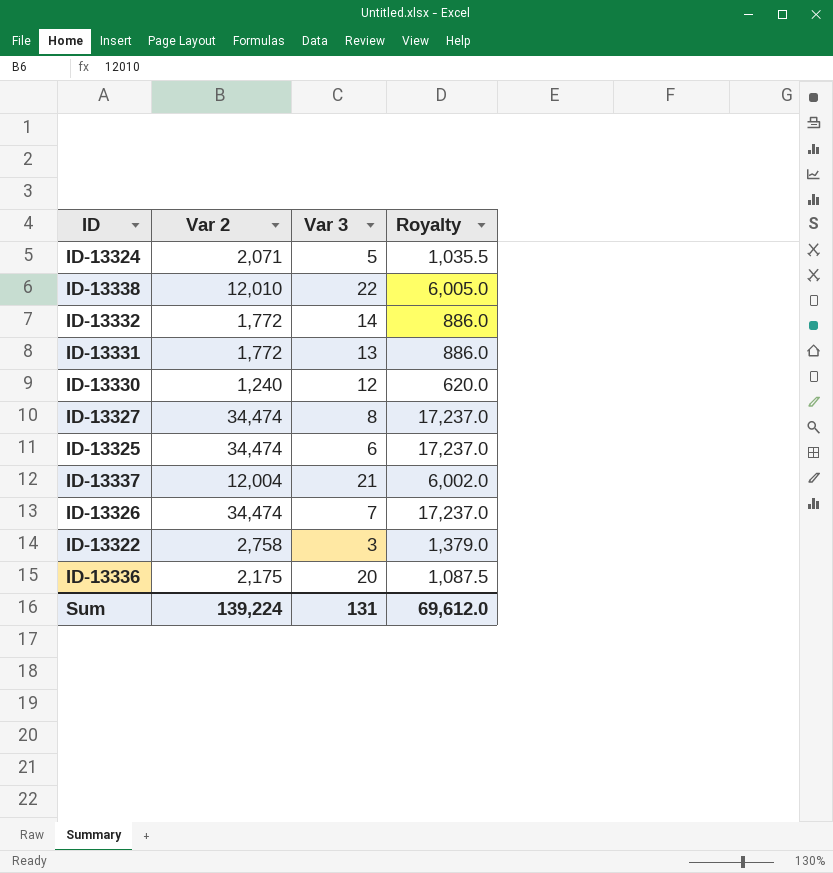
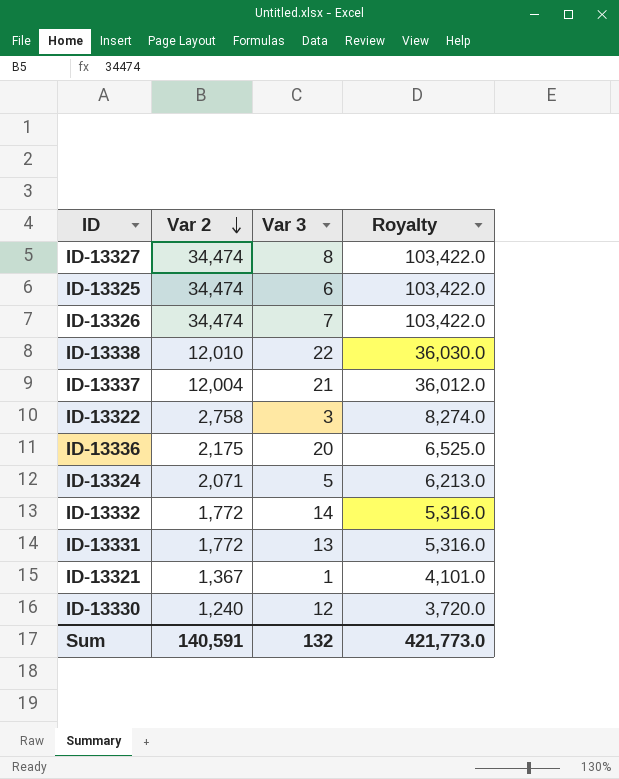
row order: none -> Var 2 descending
column Royalty | formula: [Var 2] * 0.5 -> [Var 2] * 3
row ID-13321: none -> 1,367 | 1 | 4,101.0
Sum | Var 2: 139,224 -> 140,591
Sum | Var 3: 131 -> 132
Sum | Royalty: 69,612.0 -> 421,773.0

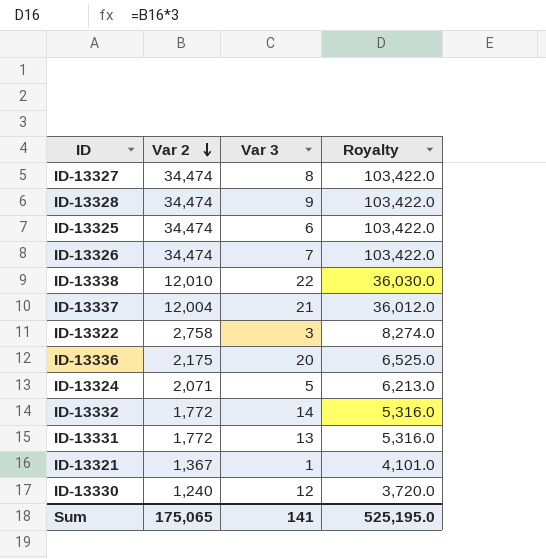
row ID-13328: none -> 34,474 | 9 | 103,422.0
Sum | Var 2: 140,591 -> 175,065
Sum | Var 3: 132 -> 141
Sum | Royalty: 421,773.0 -> 525,195.0

